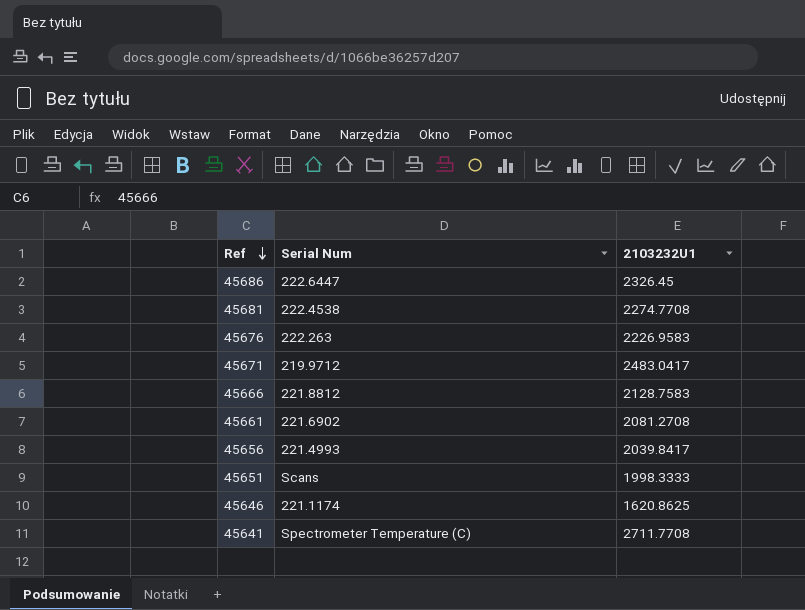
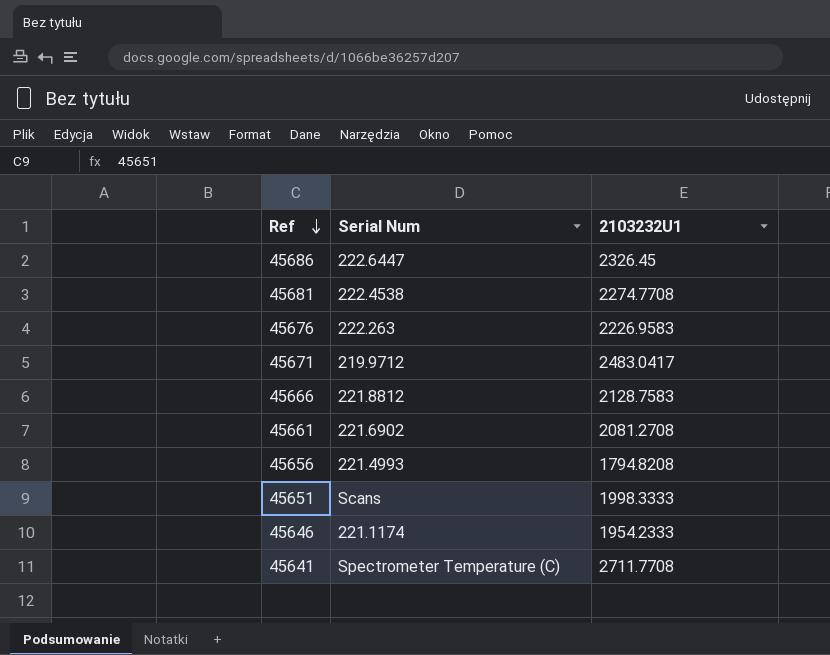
45656 | 2103232U1: 2039.8417 -> 1794.8208
45646 | 2103232U1: 1620.8625 -> 1954.2333

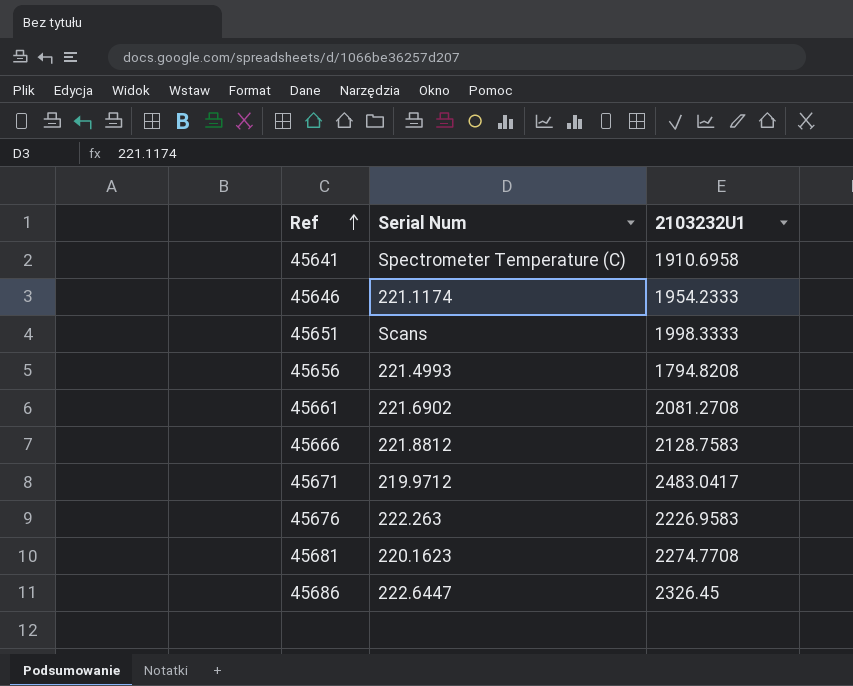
row order: Ref descending -> Ref ascending
45641 | 2103232U1: 2711.7708 -> 1910.6958
45681 | Serial Num: 222.4538 -> 220.1623

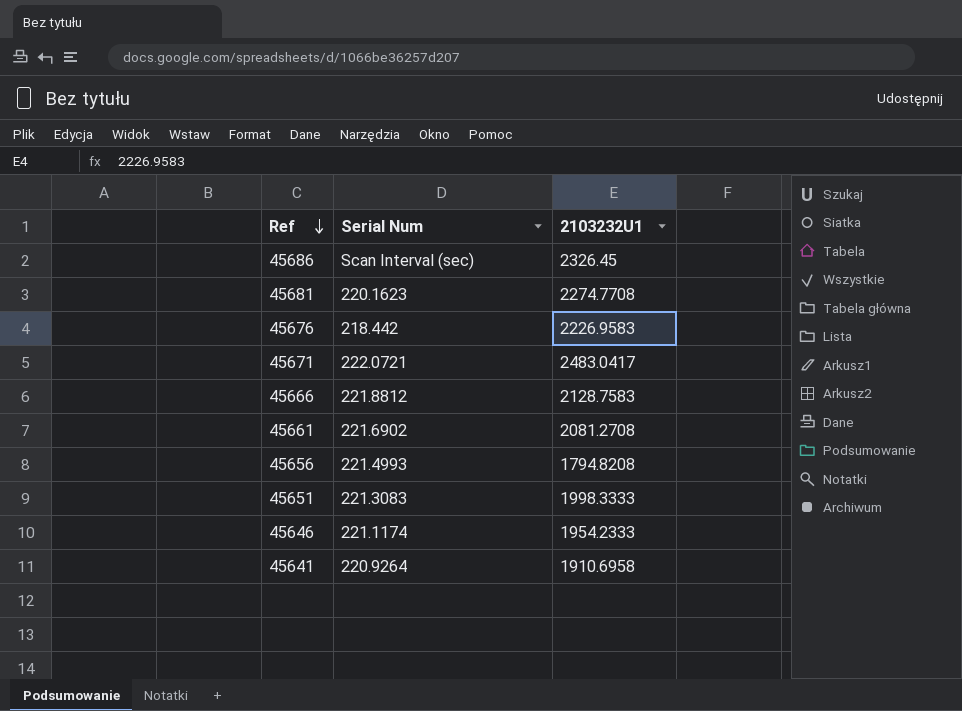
row order: Ref ascending -> Ref descending
45686 | Serial Num: 222.6447 -> Scan Interval (sec)
45676 | Serial Num: 222.263 -> 218.442
45671 | Serial Num: 219.9712 -> 222.0721
45651 | Serial Num: Scans -> 221.3083
45641 | Serial Num: Spectrometer Temperature (C) -> 220.9264

